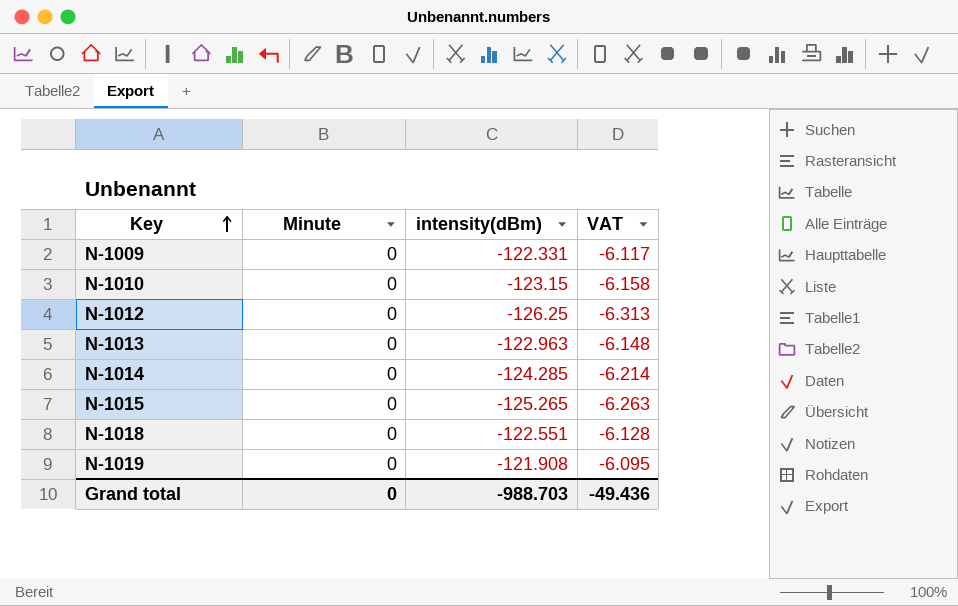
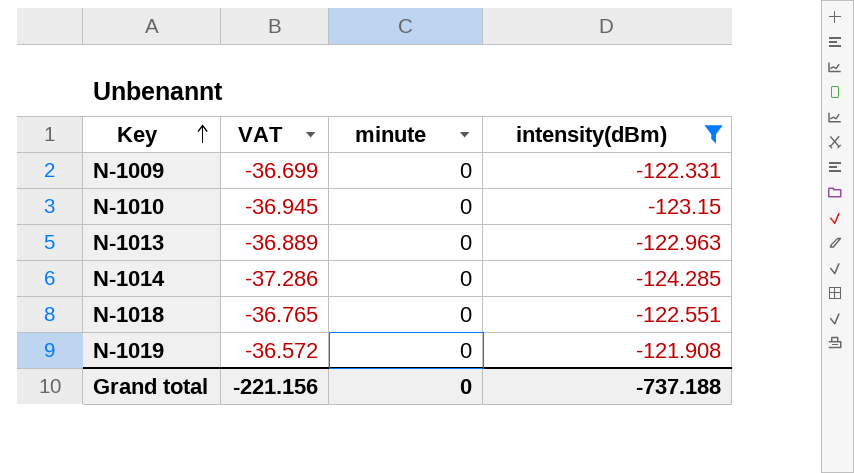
filter: none -> intensity(dBm) >= -124.285
column VAT | formula: [intensity(dBm)] * 0.05 -> [intensity(dBm)] * 0.3
column VAT | position: 4 -> 2
column name: Minute -> minute
Grand total | VAT: -49.436 -> -221.156
Grand total | intensity(dBm): -988.703 -> -737.188

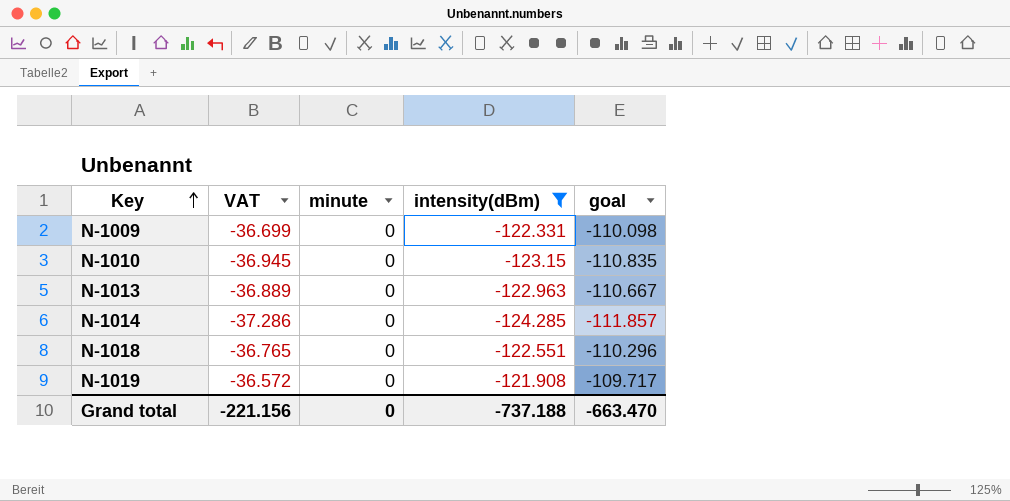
column goal | formula: none -> [intensity(dBm)] * 0.9

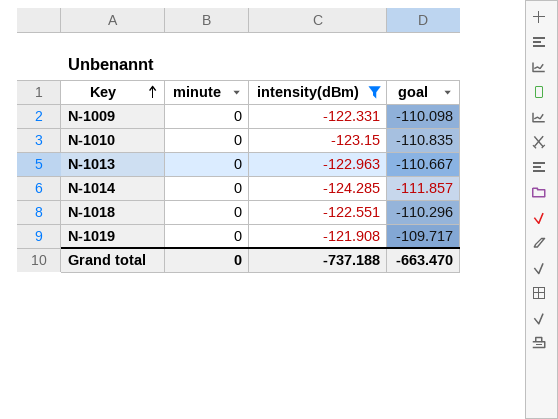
column VAT | formula: [intensity(dBm)] * 0.3 -> none

